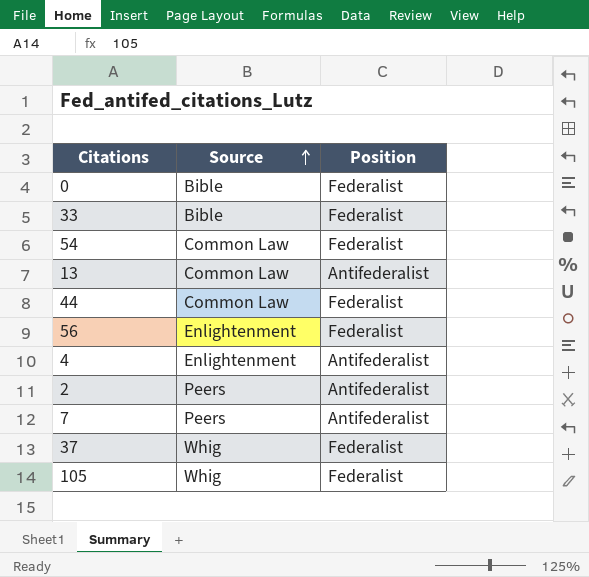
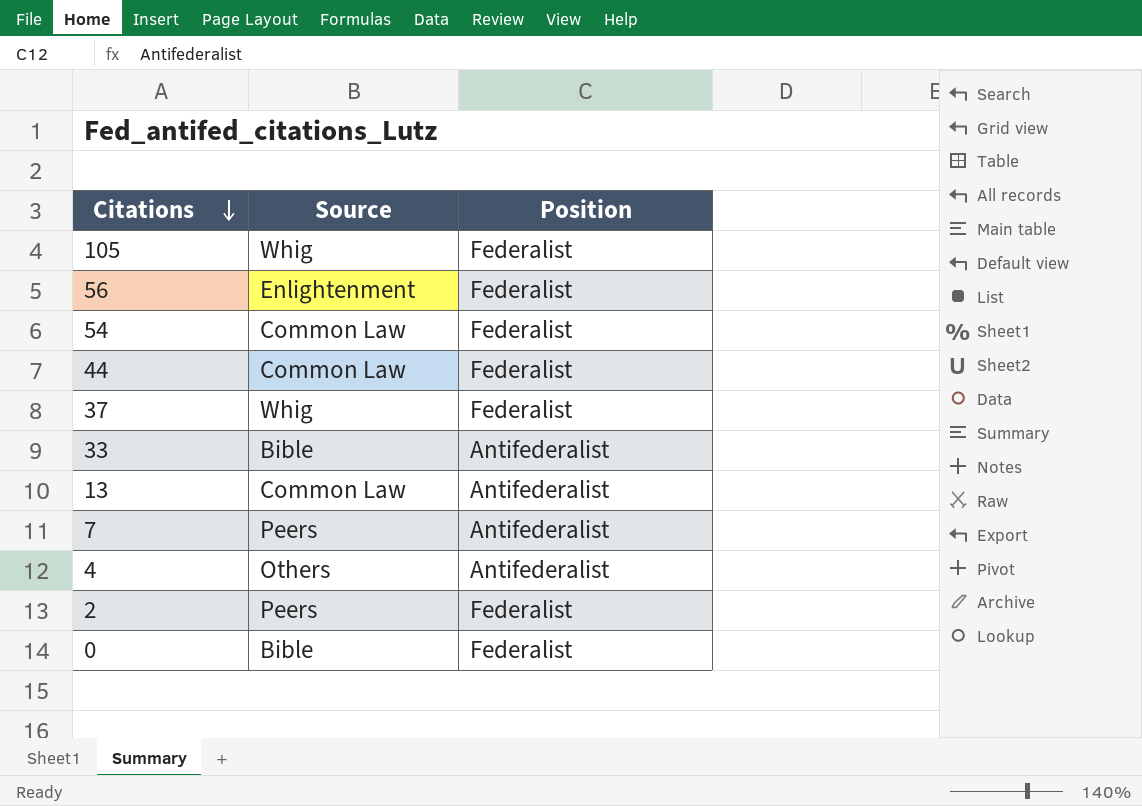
row order: Source ascending -> Citations descending
33 | Position: Federalist -> Antifederalist
4 | Source: Enlightenment -> Others
2 | Position: Antifederalist -> Federalist

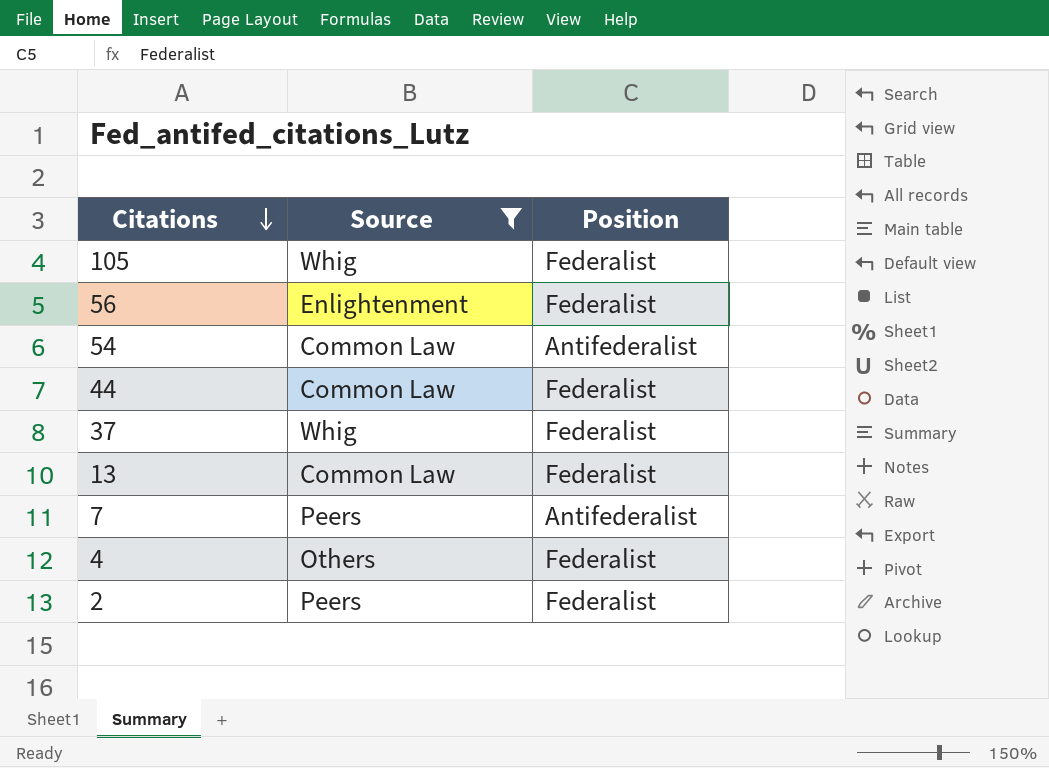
filter: none -> Source != Bible
54 | Position: Federalist -> Antifederalist
13 | Position: Antifederalist -> Federalist
4 | Position: Antifederalist -> Federalist

